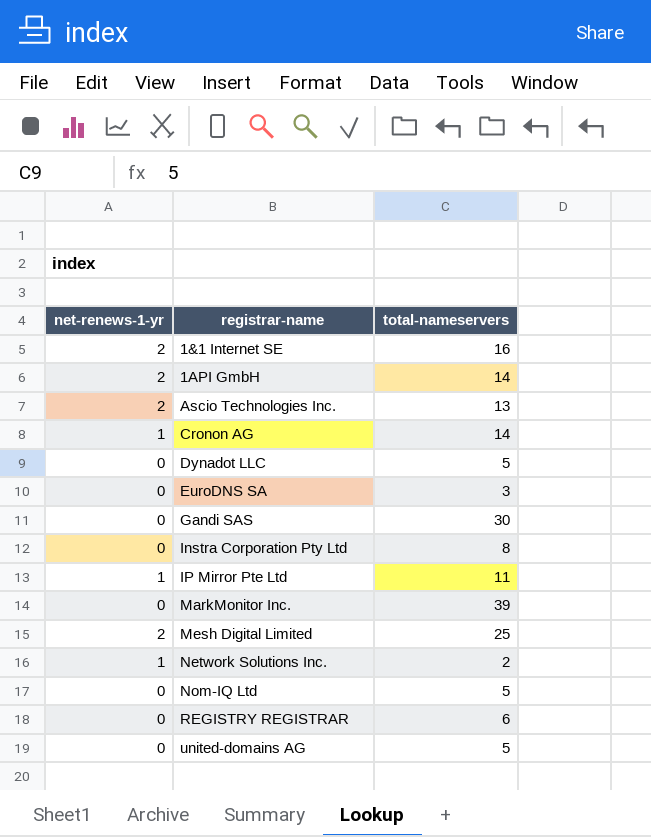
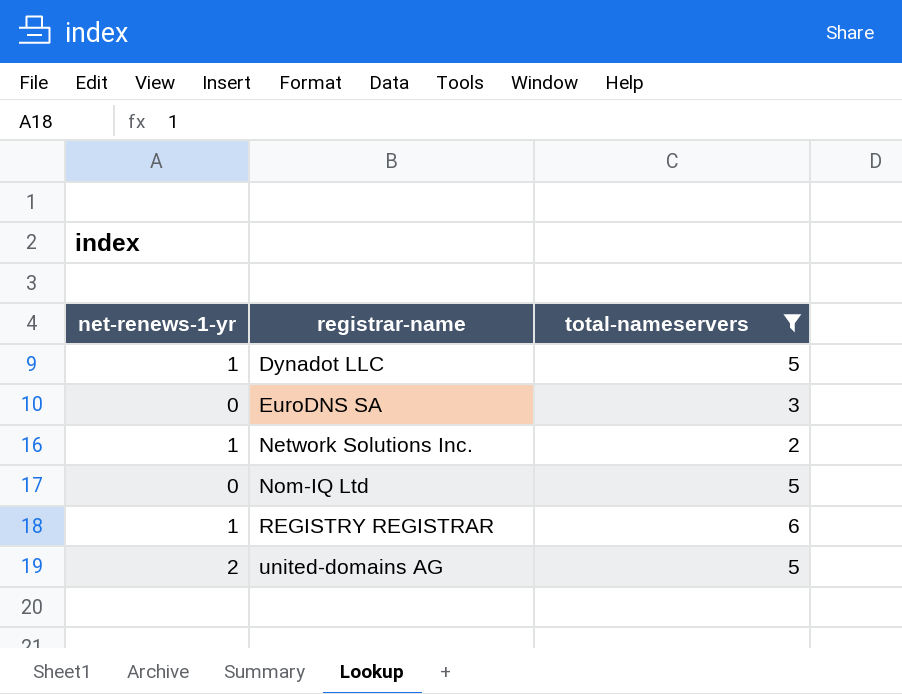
filter: none -> total-nameservers <= 6
Dynadot LLC | net-renews-1-yr: 0 -> 1
REGISTRY REGISTRAR | net-renews-1-yr: 0 -> 1
united-domains AG | net-renews-1-yr: 0 -> 2

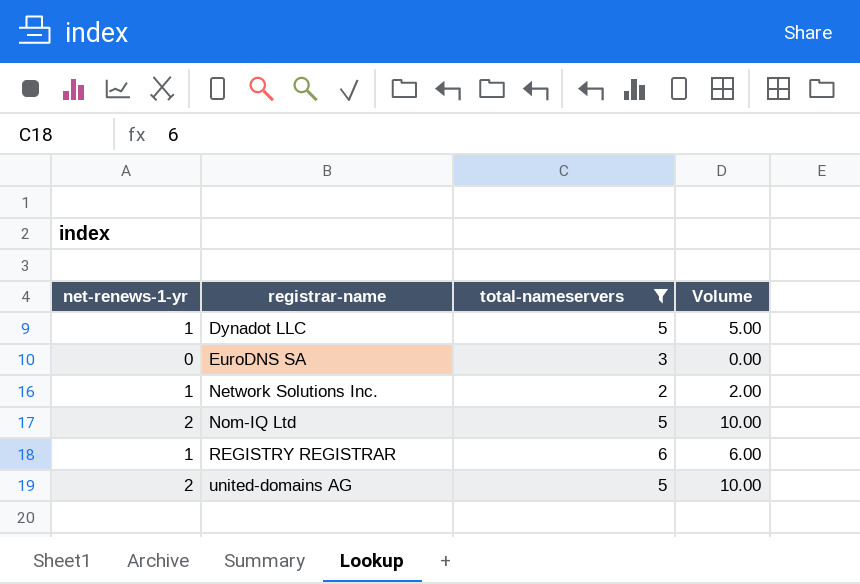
column Volume | formula: none -> [net-renews-1-yr] * [total-nameservers]
Nom-IQ Ltd | net-renews-1-yr: 0 -> 2

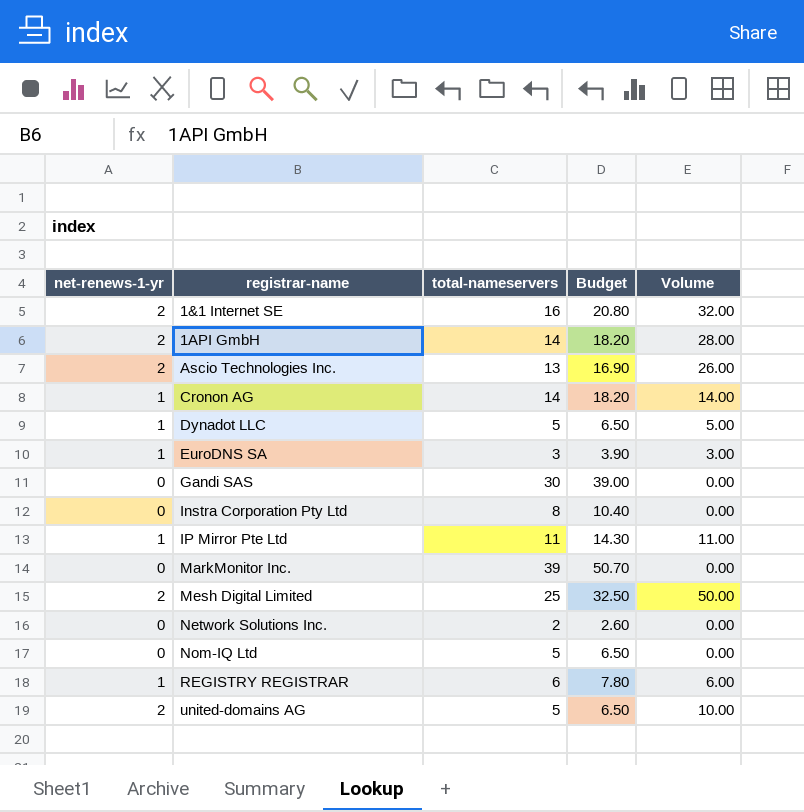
filter: total-nameservers <= 6 -> none
column Budget | formula: none -> [total-nameservers] * 1.3
EuroDNS SA | net-renews-1-yr: 0 -> 1
EuroDNS SA | Volume: 0.00 -> 3.00
Network Solutions Inc. | net-renews-1-yr: 1 -> 0
Network Solutions Inc. | Volume: 2.00 -> 0.00
Nom-IQ Ltd | net-renews-1-yr: 2 -> 0
Nom-IQ Ltd | Volume: 10.00 -> 0.00

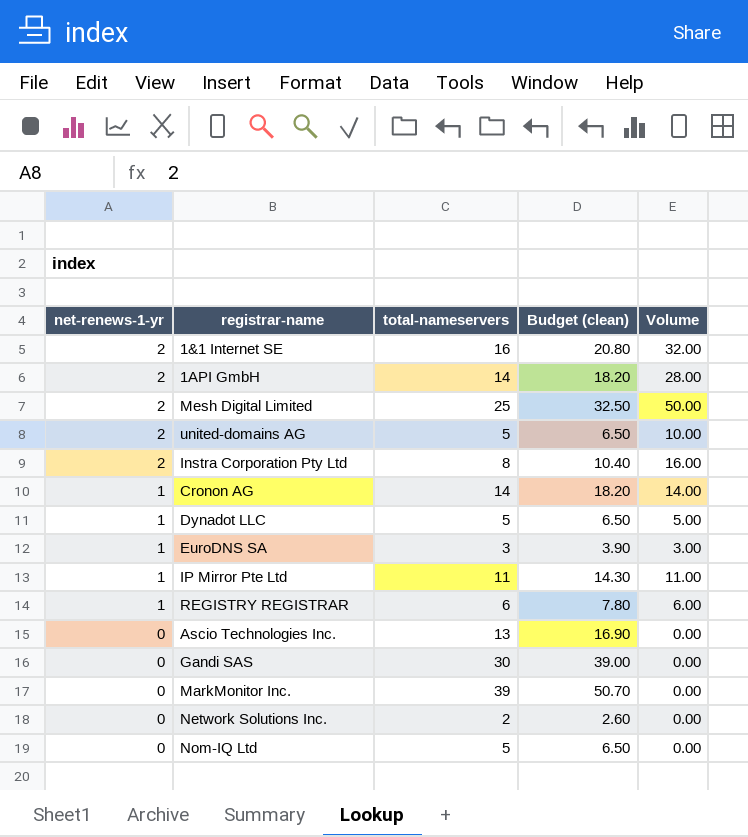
row order: registrar-name ascending -> net-renews-1-yr descending
column name: Budget -> Budget (clean)
Instra Corporation Pty Ltd | net-renews-1-yr: 0 -> 2
Instra Corporation Pty Ltd | Volume: 0.00 -> 16.00
Ascio Technologies Inc. | net-renews-1-yr: 2 -> 0
Ascio Technologies Inc. | Volume: 26.00 -> 0.00

